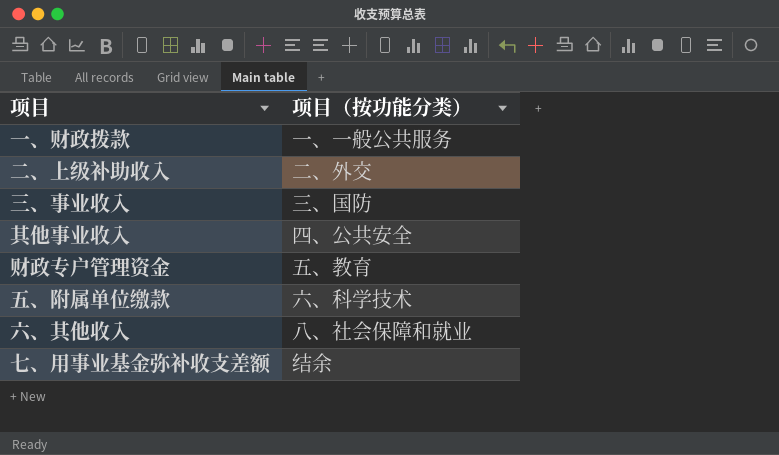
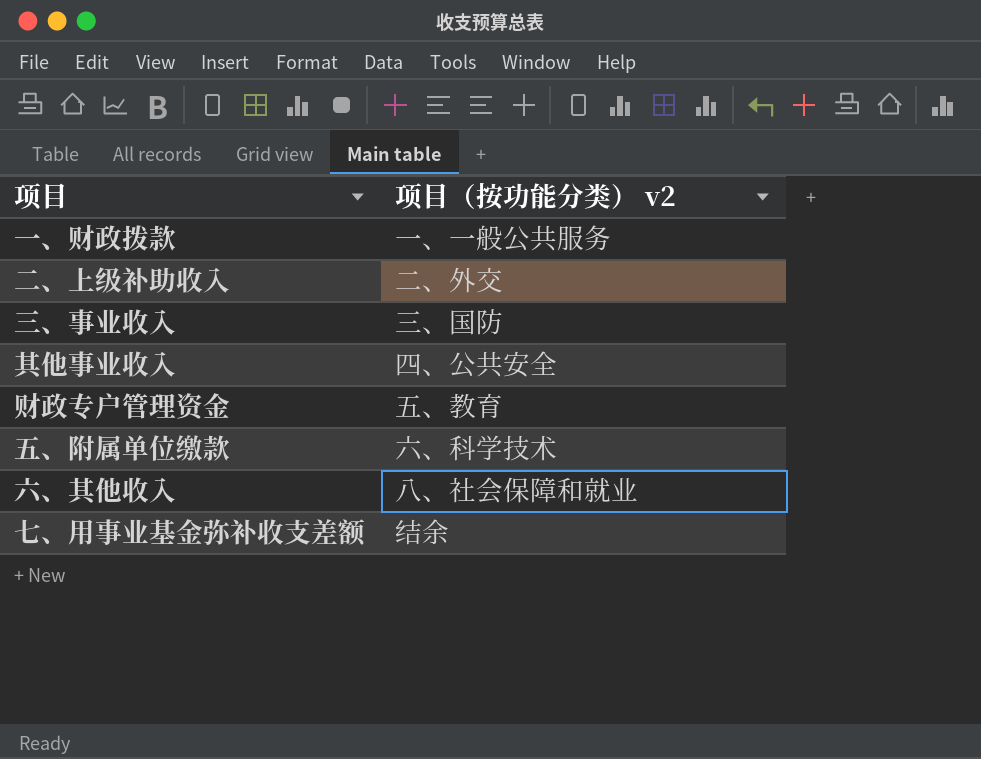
column name: 项目（按功能分类） -> 项目（按功能分类） v2

